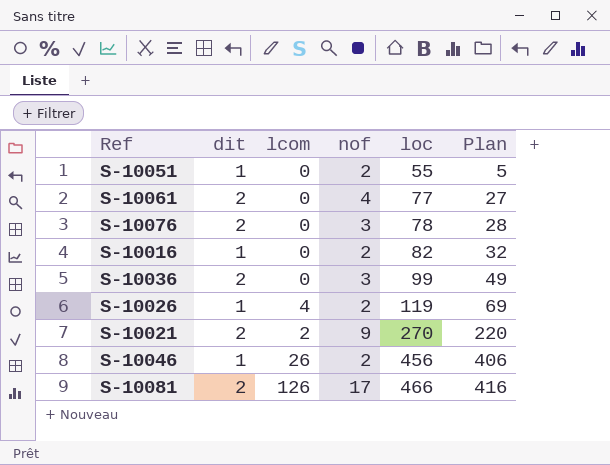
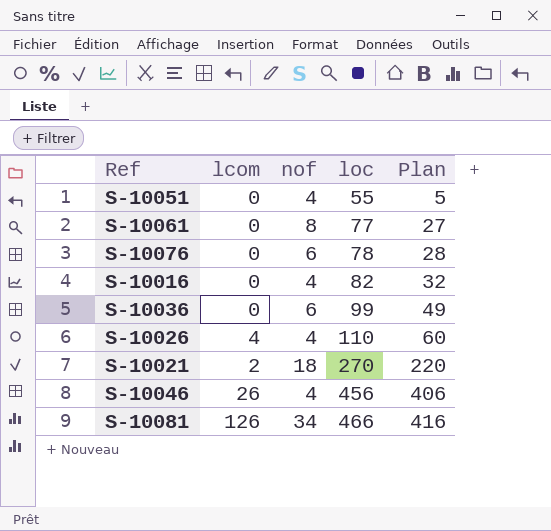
column dit | position: 2 -> none
S-10051 | nof: 2 -> 4
S-10061 | nof: 4 -> 8
S-10076 | nof: 3 -> 6
S-10016 | nof: 2 -> 4
S-10036 | nof: 3 -> 6
S-10026 | nof: 2 -> 4
S-10026 | loc: 119 -> 110
S-10026 | Plan: 69 -> 60
S-10021 | nof: 9 -> 18
S-10046 | nof: 2 -> 4
S-10081 | nof: 17 -> 34

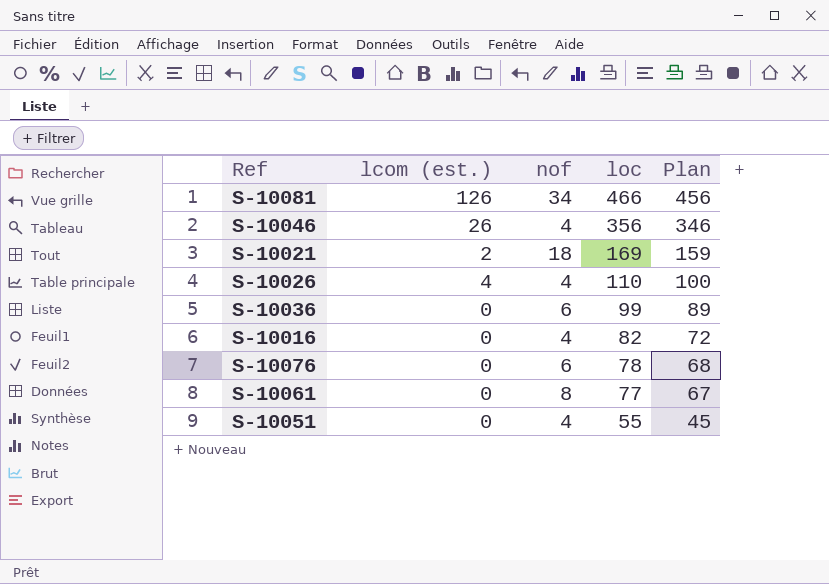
row order: loc ascending -> loc descending
column name: lcom -> lcom (est.)
column Plan | formula: [loc] - 50 -> [loc] - 10
S-10046 | loc: 456 -> 356
S-10021 | loc: 270 -> 169

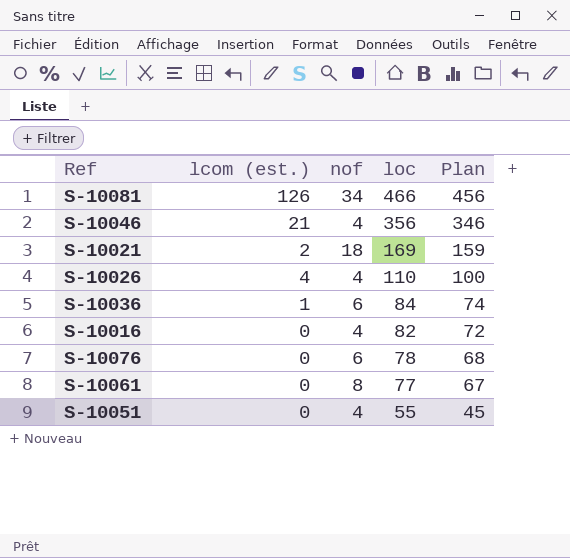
S-10046 | lcom (est.): 26 -> 21
S-10036 | lcom (est.): 0 -> 1
S-10036 | loc: 99 -> 84
S-10036 | Plan: 89 -> 74

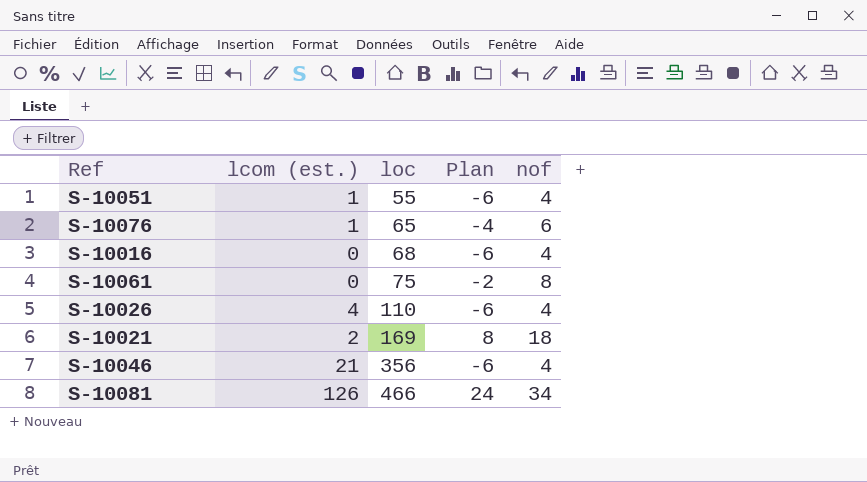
row order: loc descending -> loc ascending
column Plan | formula: [loc] - 10 -> [nof] - 10
column nof | position: 3 -> 5
row S-10036: 1 | 6 | 84 | 74 -> none
S-10051 | lcom (est.): 0 -> 1
S-10076 | lcom (est.): 0 -> 1
S-10076 | loc: 78 -> 65
S-10016 | loc: 82 -> 68
S-10061 | loc: 77 -> 75

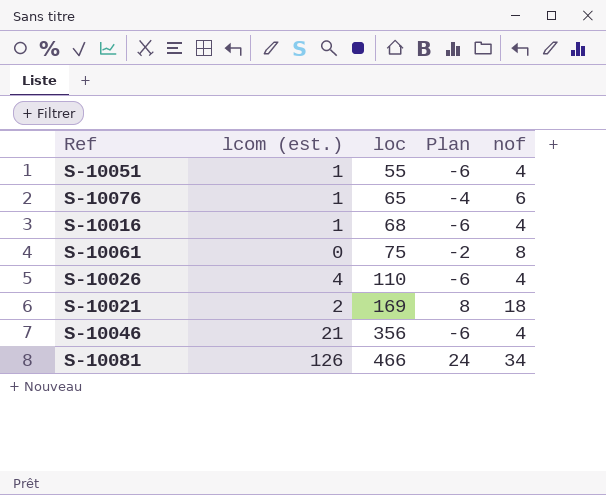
S-10016 | lcom (est.): 0 -> 1

